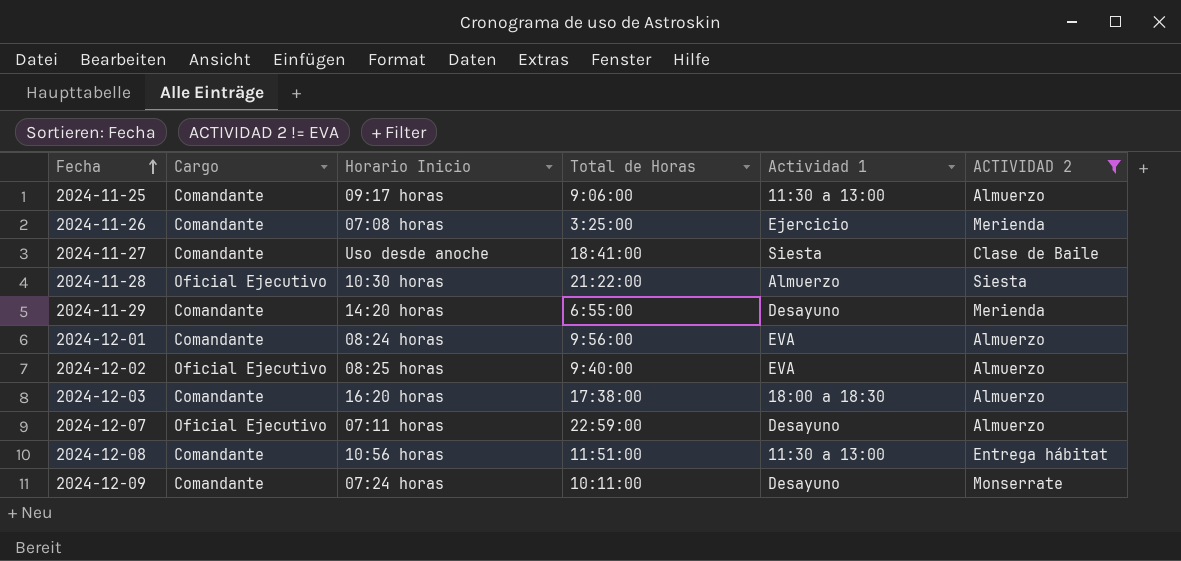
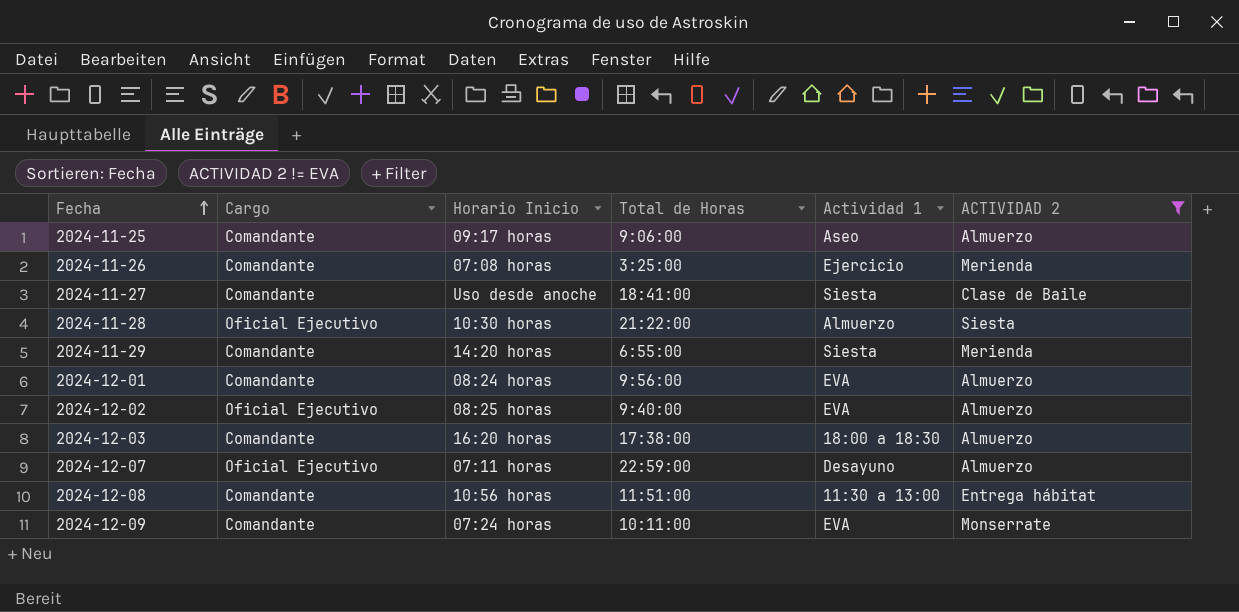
2024-11-25 | Actividad 1: 11:30 a 13:00 -> Aseo
2024-11-29 | Actividad 1: Desayuno -> Siesta
2024-12-09 | Actividad 1: Desayuno -> EVA

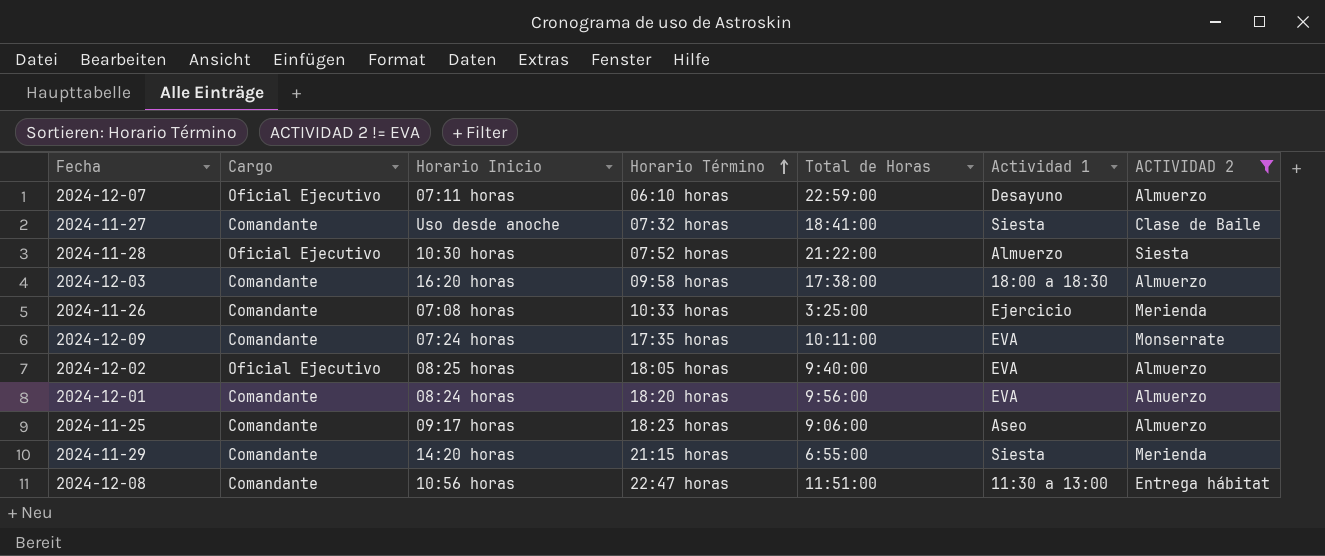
row order: Fecha ascending -> Horario Término ascending
column Horario Término | position: none -> 4

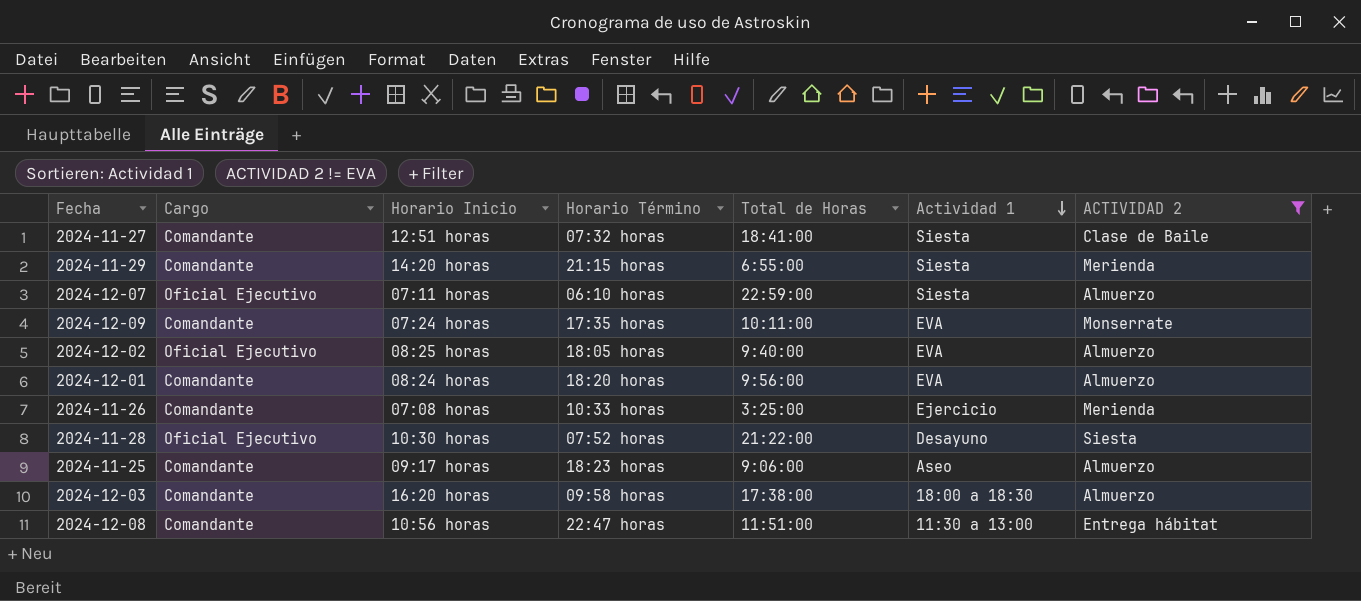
row order: Horario Término ascending -> Actividad 1 descending
2024-11-27 | Horario Inicio: Uso desde anoche -> 12:51 horas
2024-12-07 | Actividad 1: Desayuno -> Siesta
2024-11-28 | Actividad 1: Almuerzo -> Desayuno

